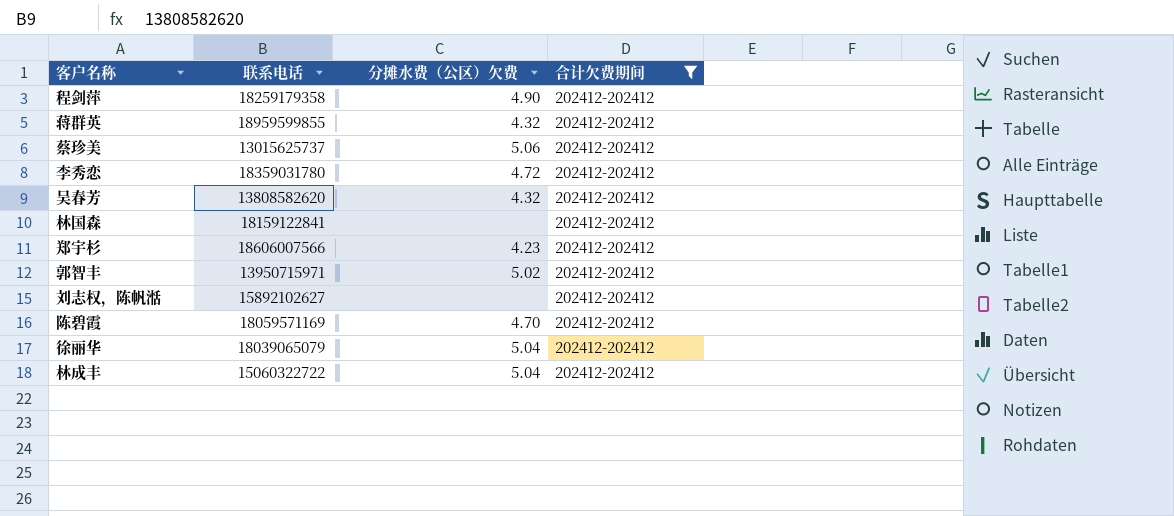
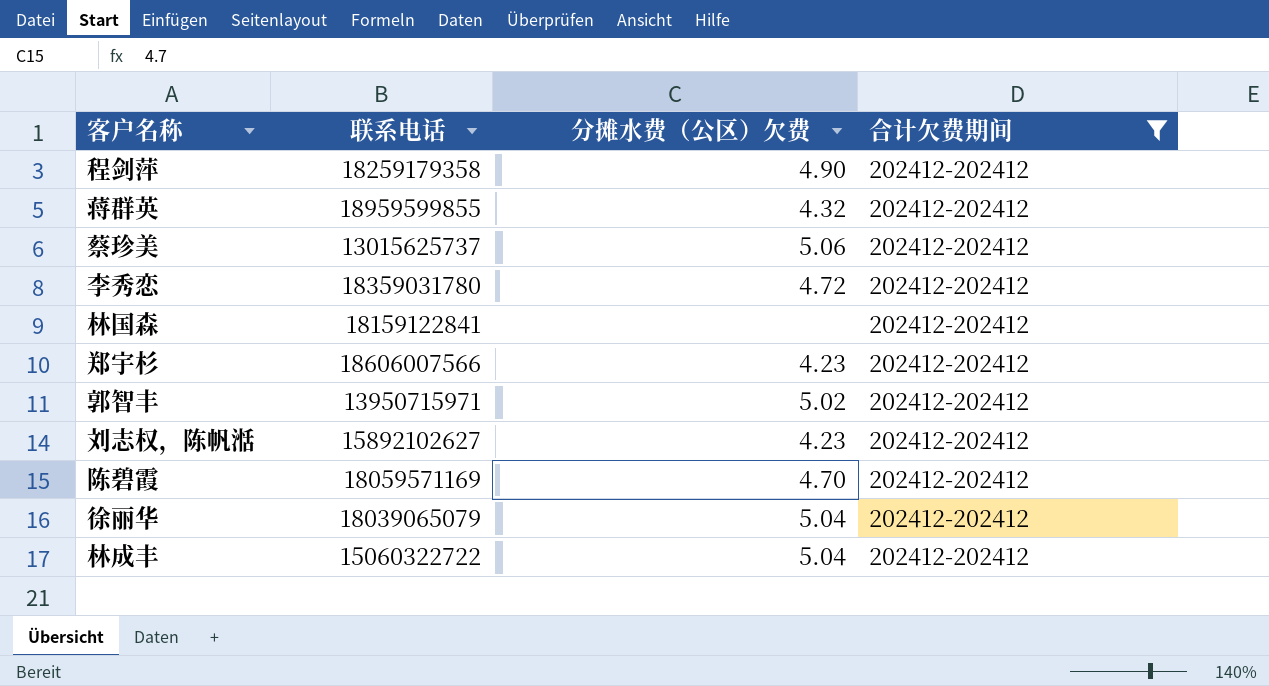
row 吴春芳: 13808582620 | 4.32 | 202412-202412 -> none
刘志权，陈帆湉 | 分摊水费（公区）欠费: none -> 4.23

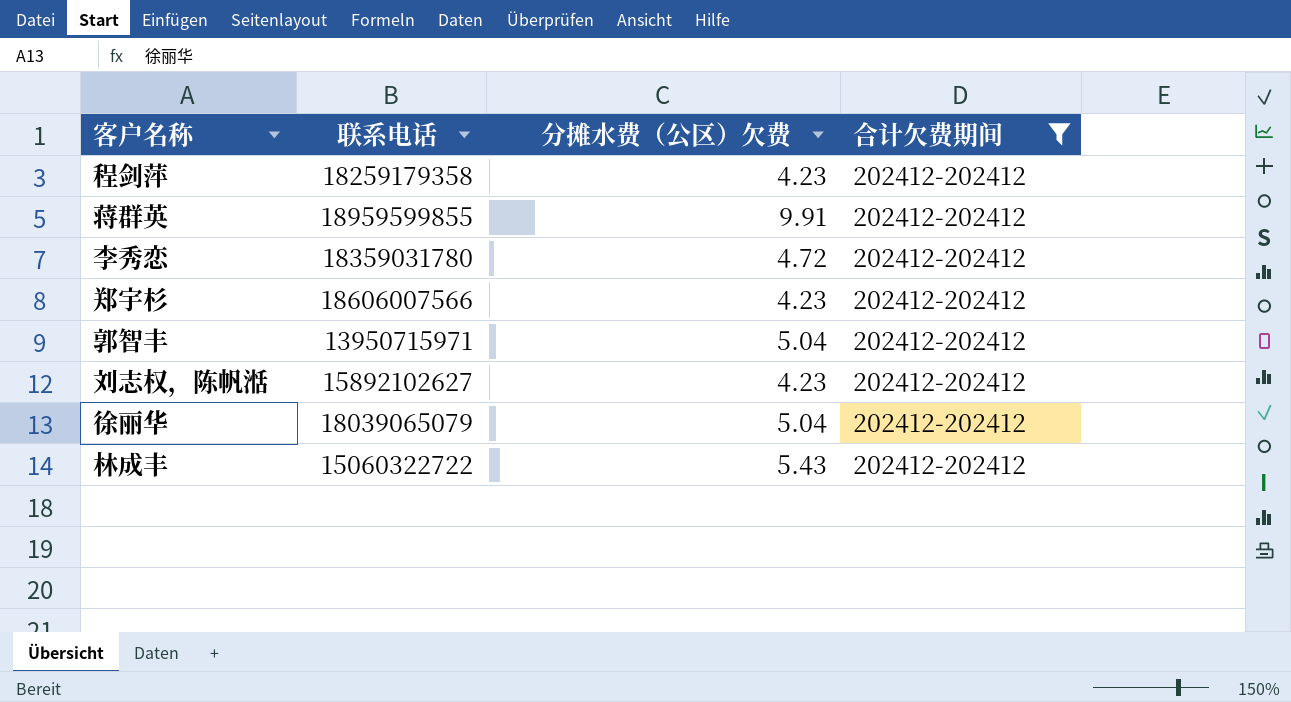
row 蔡珍美: 13015625737 | 5.06 | 202412-202412 -> none
row 林国森: 18159122841 | none | 202412-202412 -> none
row 陈碧霞: 18059571169 | 4.70 | 202412-202412 -> none
程剑萍 | 分摊水费（公区）欠费: 4.90 -> 4.23
蒋群英 | 分摊水费（公区）欠费: 4.32 -> 9.91
郭智丰 | 分摊水费（公区）欠费: 5.02 -> 5.04
林成丰 | 分摊水费（公区）欠费: 5.04 -> 5.43

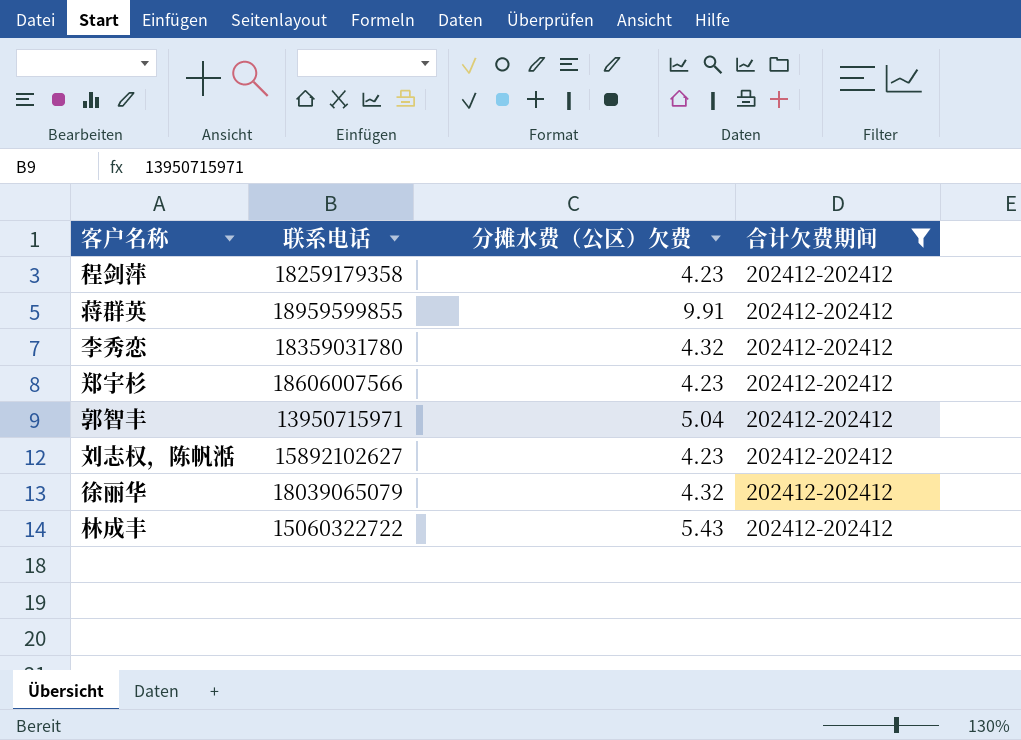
李秀恋 | 分摊水费（公区）欠费: 4.72 -> 4.32
徐丽华 | 分摊水费（公区）欠费: 5.04 -> 4.32

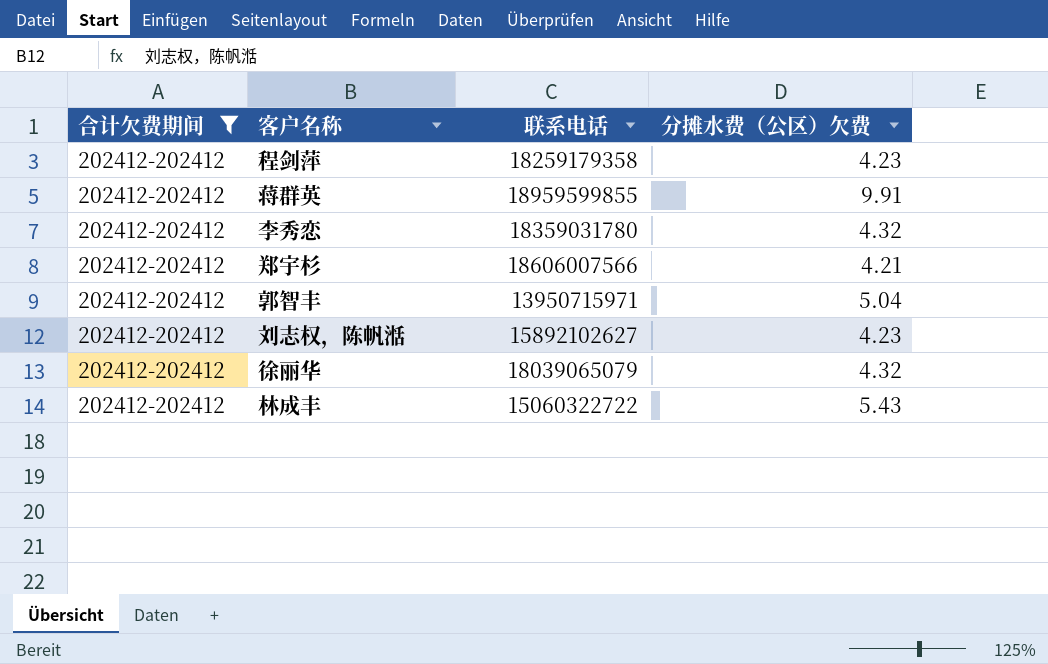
column 合计欠费期间 | position: 4 -> 1
郑宇杉 | 分摊水费（公区）欠费: 4.23 -> 4.21

